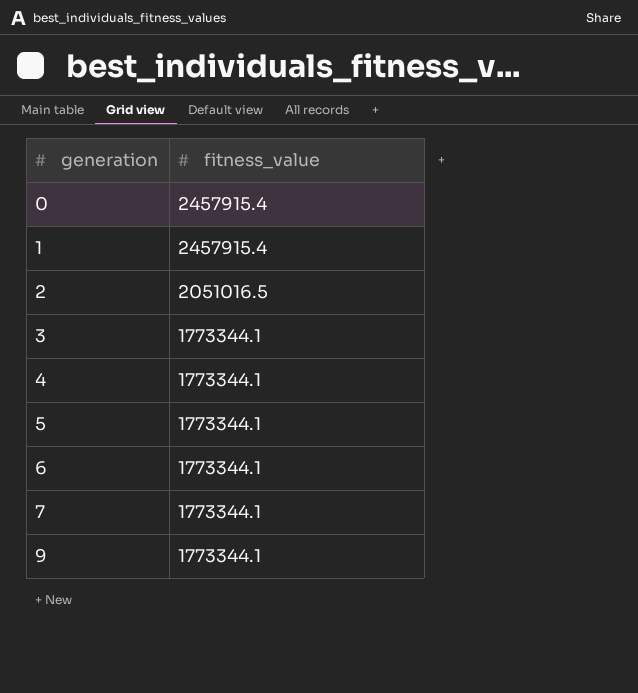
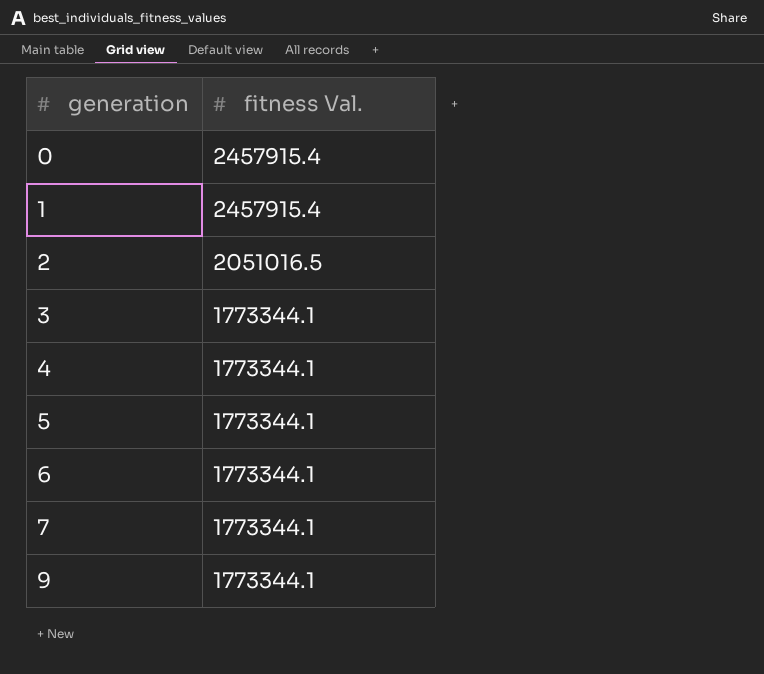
column name: fitness_value -> fitness Val.

